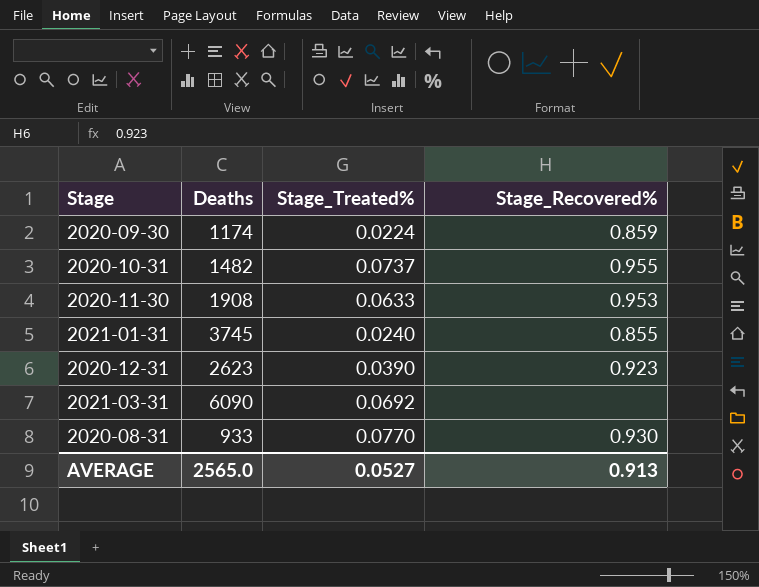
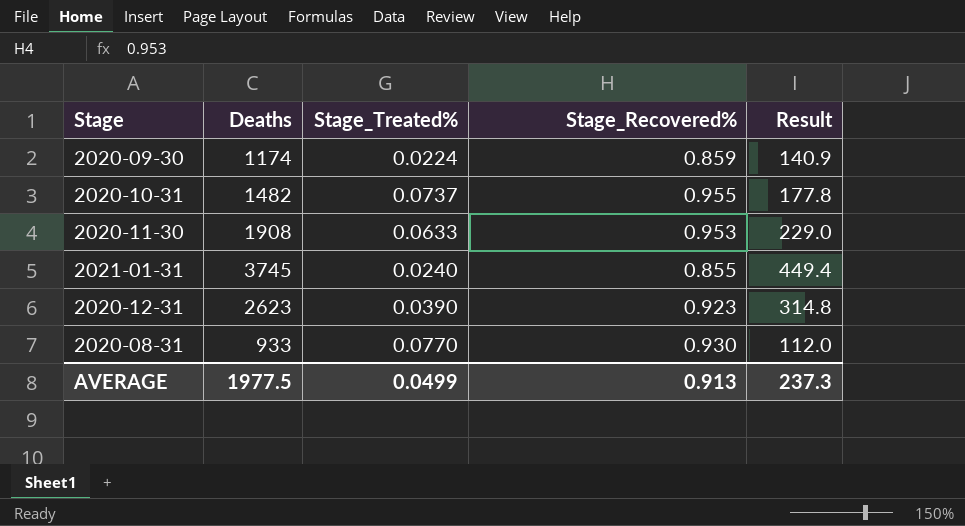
column Result | formula: none -> [Deaths] * 0.12
row 2021-03-31: 6090 | 0.0692 | none -> none
AVERAGE | Deaths: 2565.0 -> 1977.5
AVERAGE | Stage_Treated%: 0.0527 -> 0.0499

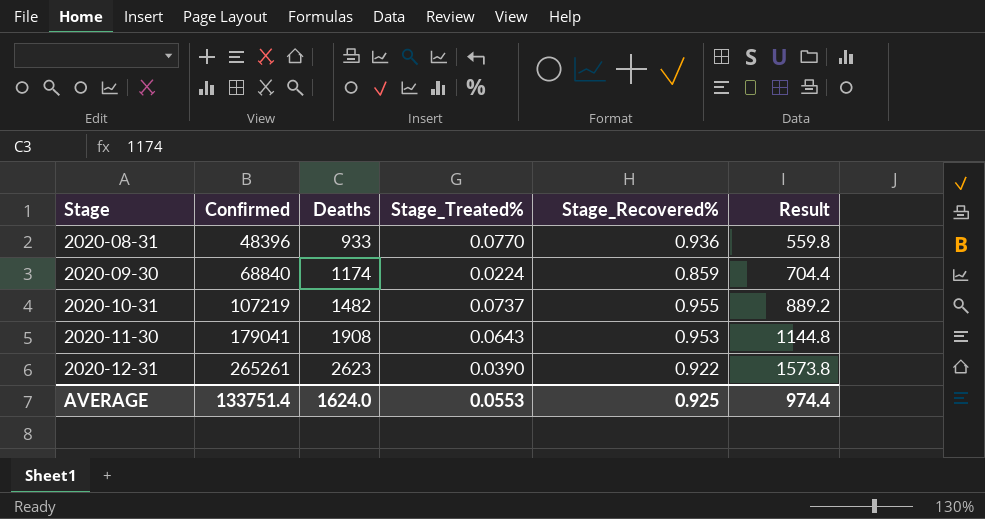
row order: none -> Stage ascending
column Confirmed | position: none -> 2
column Result | formula: [Deaths] * 0.12 -> [Deaths] * 0.6
row 2021-01-31: 3745 | 0.0240 | 0.855 | 449.4 -> none
2020-08-31 | Stage_Recovered%: 0.930 -> 0.936
2020-11-30 | Stage_Treated%: 0.0633 -> 0.0643
2020-12-31 | Stage_Recovered%: 0.923 -> 0.922
AVERAGE | Deaths: 1977.5 -> 1624.0
AVERAGE | Stage_Treated%: 0.0499 -> 0.0553
AVERAGE | Stage_Recovered%: 0.913 -> 0.925
AVERAGE | Result: 237.3 -> 974.4

